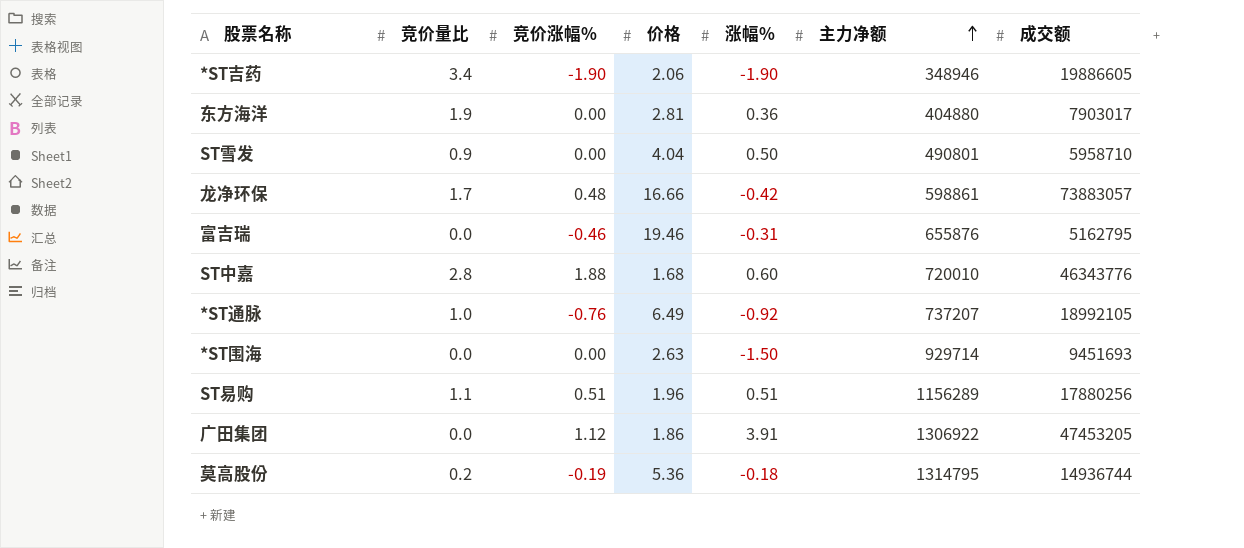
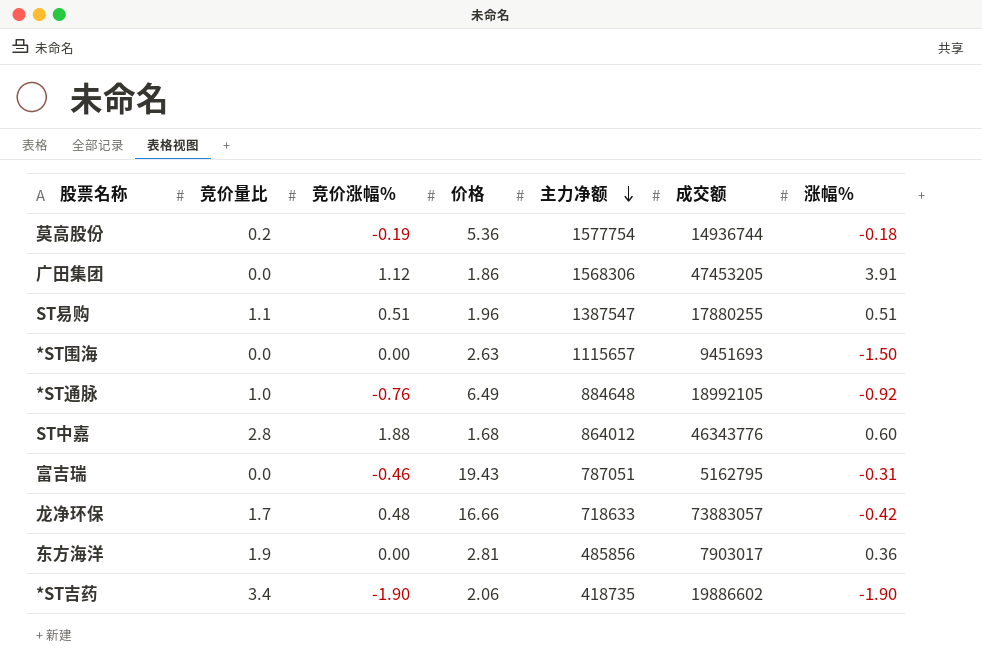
row order: 主力净额 ascending -> 主力净额 descending
column 涨幅% | position: 5 -> 7
row ST雪发: 0.9 | 0.00 | 4.04 | 0.50 | 490801 | 5958710 -> none
莫高股份 | 主力净额: 1314795 -> 1577754
广田集团 | 主力净额: 1306922 -> 1568306
ST易购 | 主力净额: 1156289 -> 1387547
ST易购 | 成交额: 17880256 -> 17880255
*ST围海 | 主力净额: 929714 -> 1115657
*ST通脉 | 主力净额: 737207 -> 884648
ST中嘉 | 主力净额: 720010 -> 864012
富吉瑞 | 价格: 19.46 -> 19.43
富吉瑞 | 主力净额: 655876 -> 787051
龙净环保 | 主力净额: 598861 -> 718633
东方海洋 | 主力净额: 404880 -> 485856
*ST吉药 | 主力净额: 348946 -> 418735
*ST吉药 | 成交额: 19886605 -> 19886602

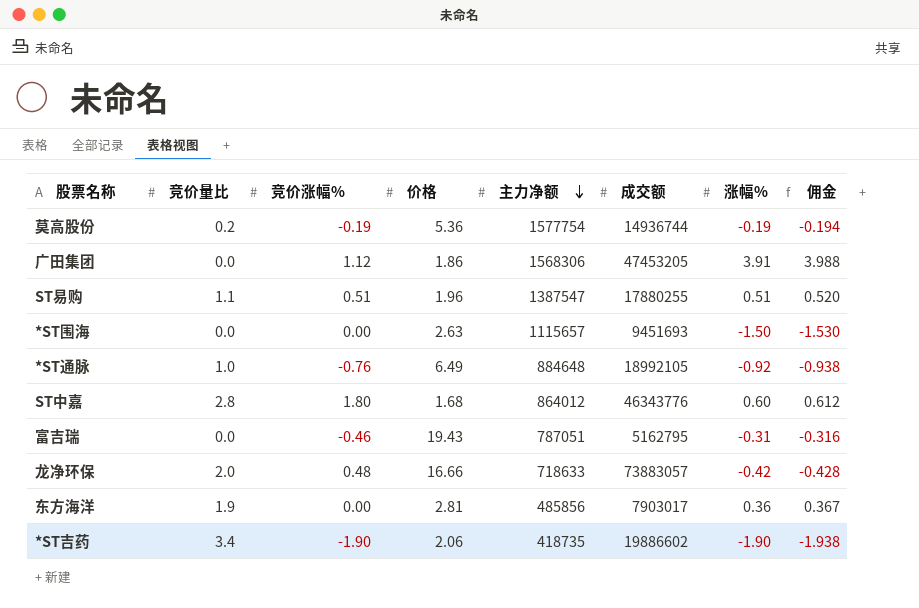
column 佣金 | formula: none -> [涨幅%] * 1.02
莫高股份 | 涨幅%: -0.18 -> -0.19
ST中嘉 | 竞价涨幅%: 1.88 -> 1.80
龙净环保 | 竞价量比: 1.7 -> 2.0

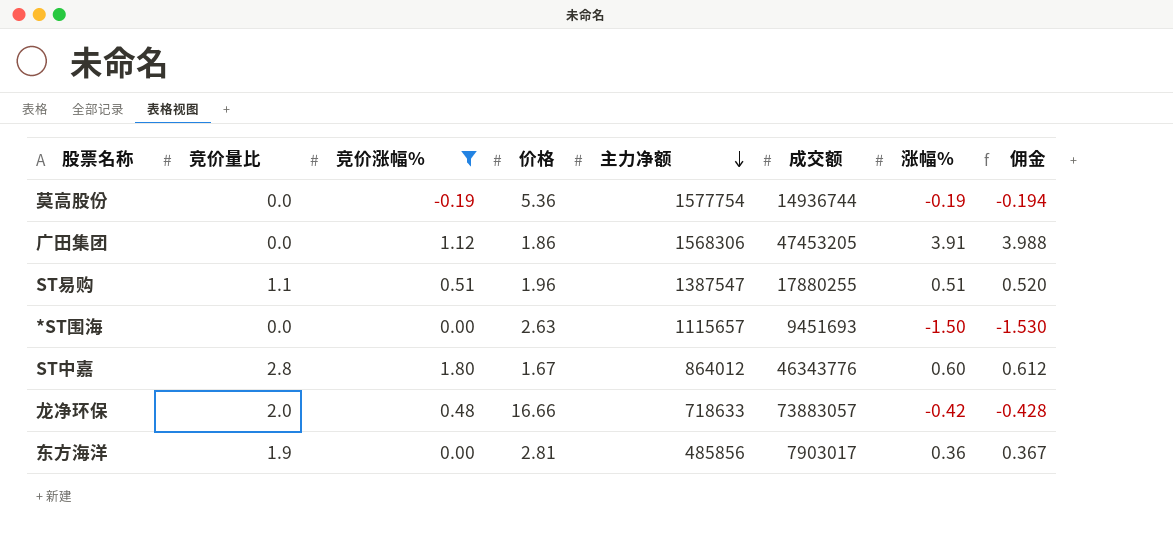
filter: none -> 竞价涨幅% >= -0.19
莫高股份 | 竞价量比: 0.2 -> 0.0
ST中嘉 | 价格: 1.68 -> 1.67

